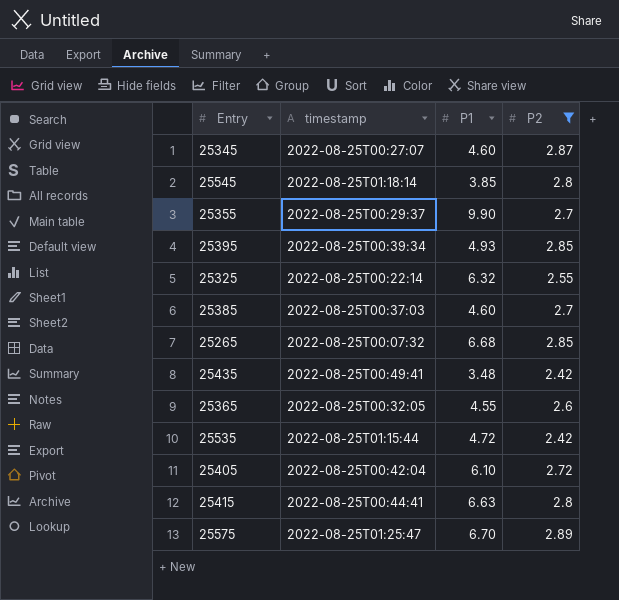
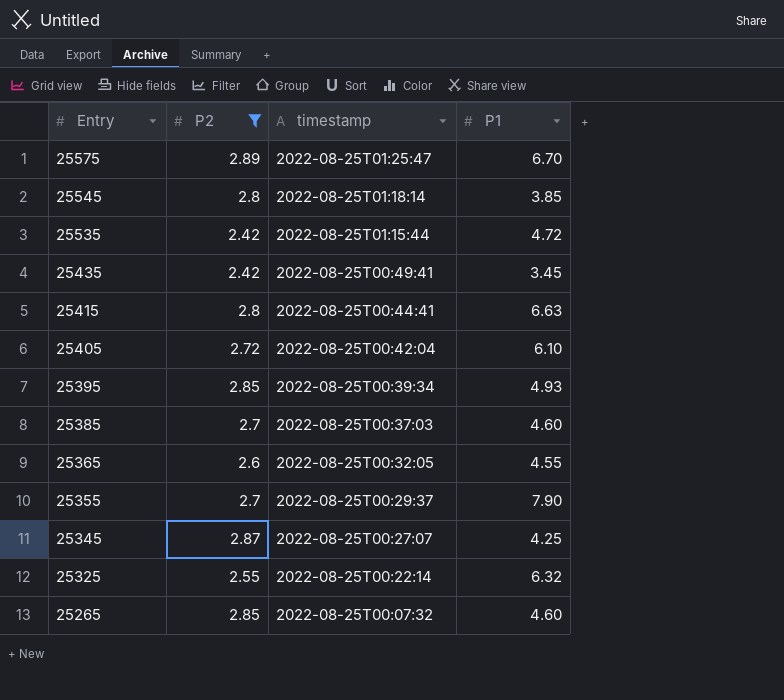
row order: none -> Entry descending
column P2 | position: 4 -> 2
25435 | P1: 3.48 -> 3.45
25355 | P1: 9.90 -> 7.90
25345 | P1: 4.60 -> 4.25
25265 | P1: 6.68 -> 4.60

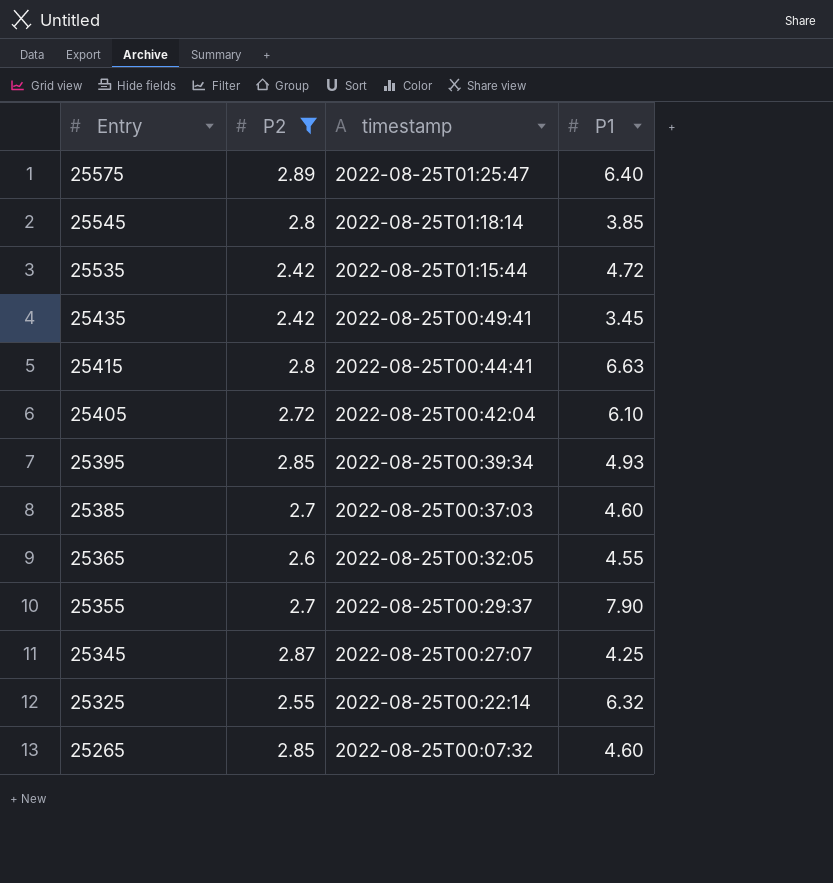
25575 | P1: 6.70 -> 6.40

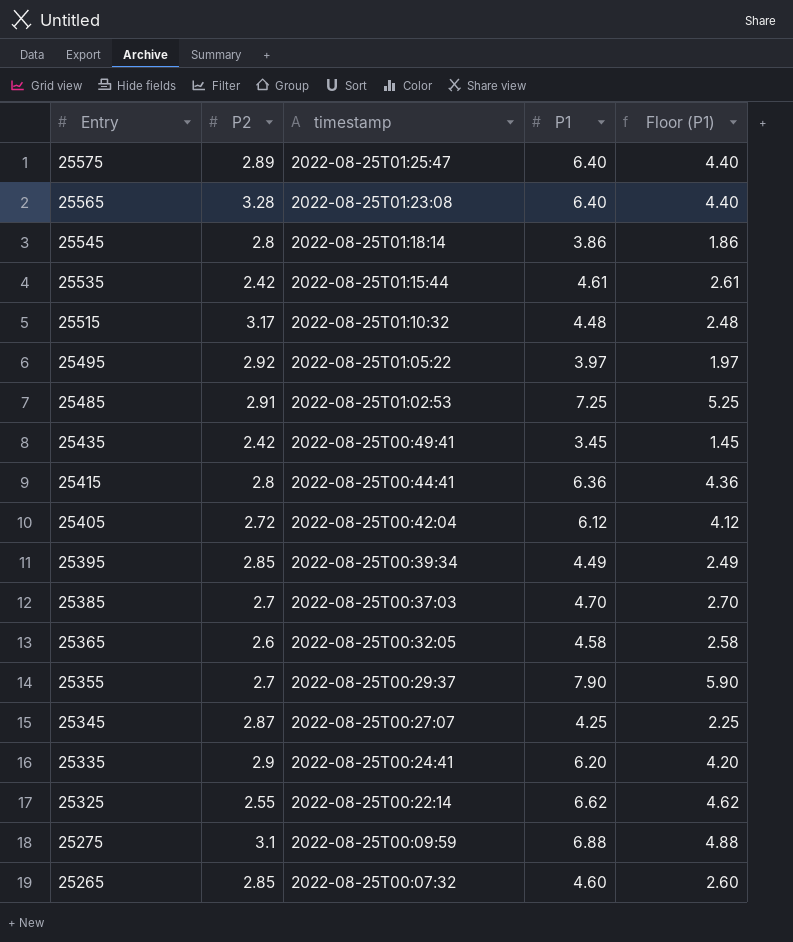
filter: P2 <= 2.89 -> none
column Floor (P1) | formula: none -> [P1] - 2
25545 | P1: 3.85 -> 3.86
25535 | P1: 4.72 -> 4.61
25415 | P1: 6.63 -> 6.36
25405 | P1: 6.10 -> 6.12
25395 | P1: 4.93 -> 4.49
25385 | P1: 4.60 -> 4.70
25365 | P1: 4.55 -> 4.58
25325 | P1: 6.32 -> 6.62

